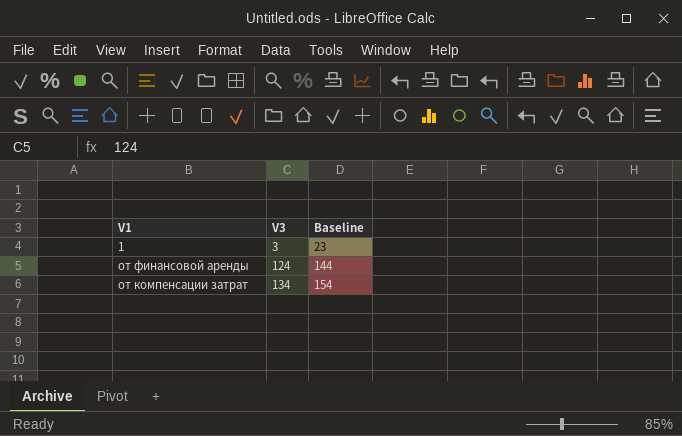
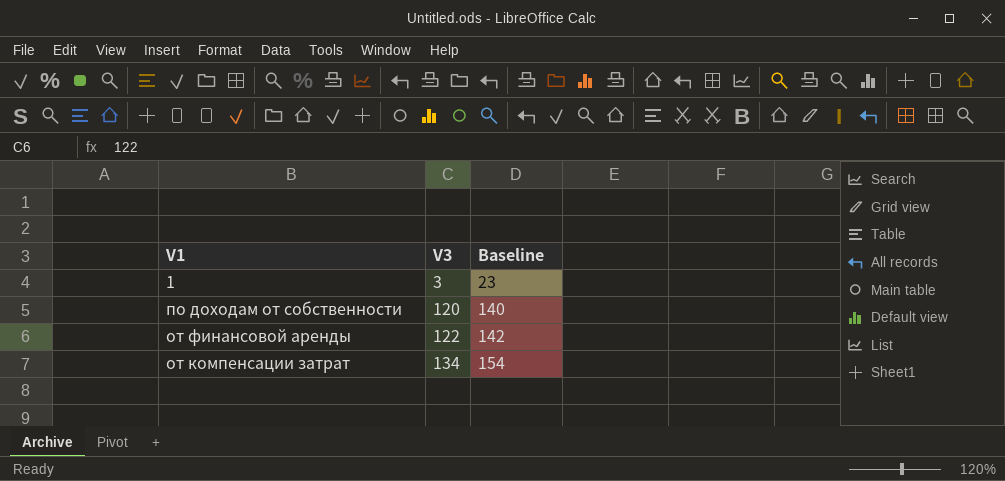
row по доходам от собственности: none -> 120 | 140
от финансовой аренды | V3: 124 -> 122
от финансовой аренды | Baseline: 144 -> 142

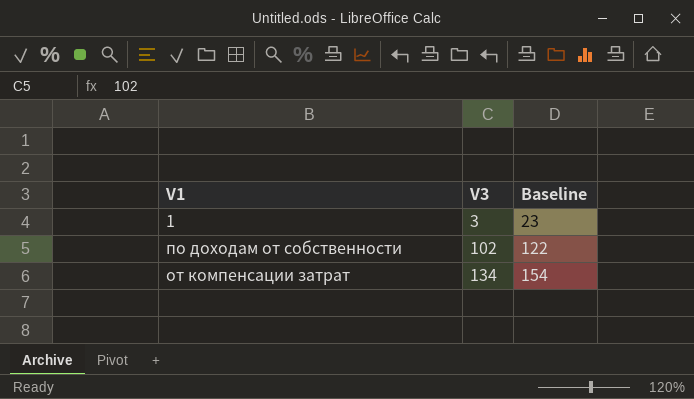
row от финансовой аренды: 122 | 142 -> none
по доходам от собственности | V3: 120 -> 102
по доходам от собственности | Baseline: 140 -> 122

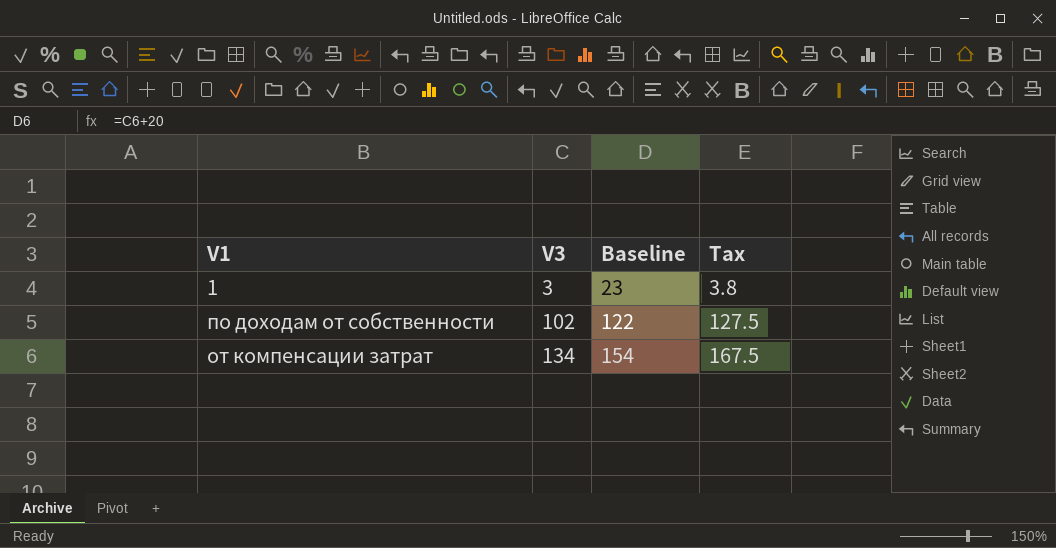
column Tax | formula: none -> [V3] * 1.25

